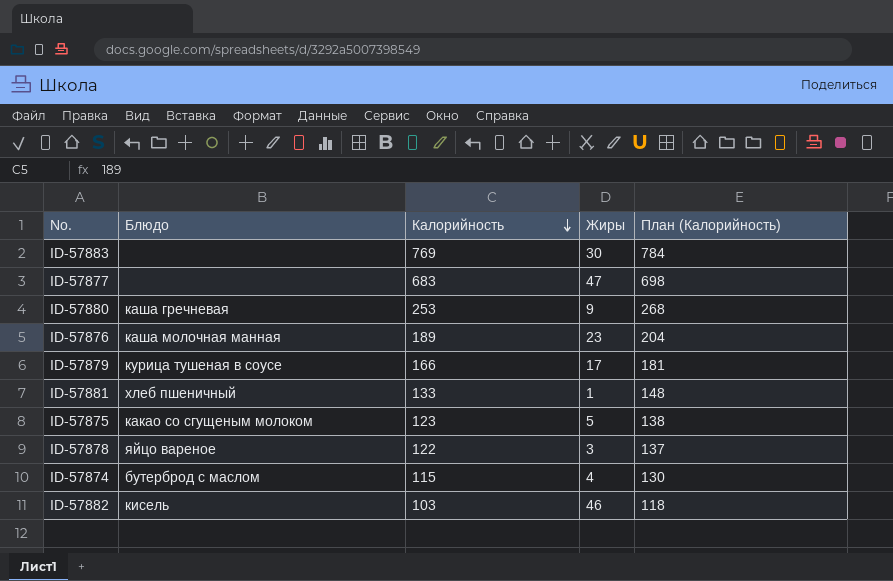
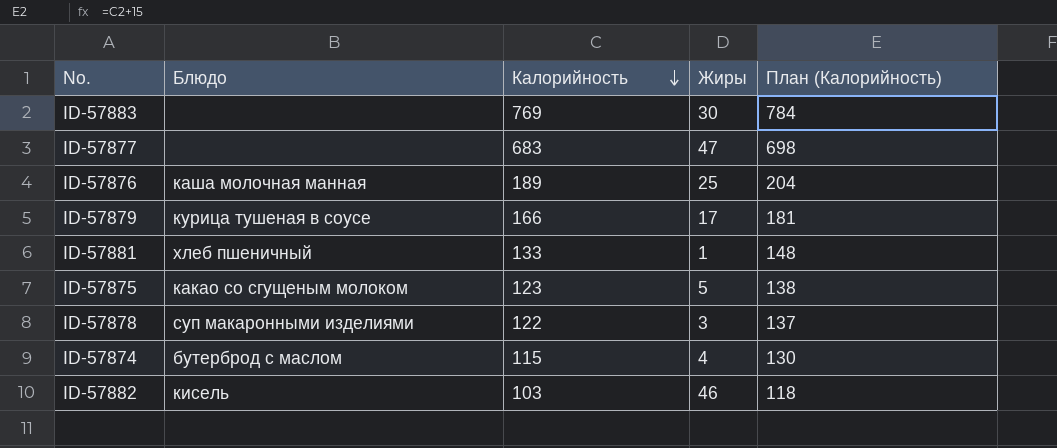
row ID-57880: каша гречневая | 253 | 9 | 268 -> none
ID-57876 | Жиры: 23 -> 25
ID-57878 | Блюдо: яйцо вареное -> суп макаронными изделиями

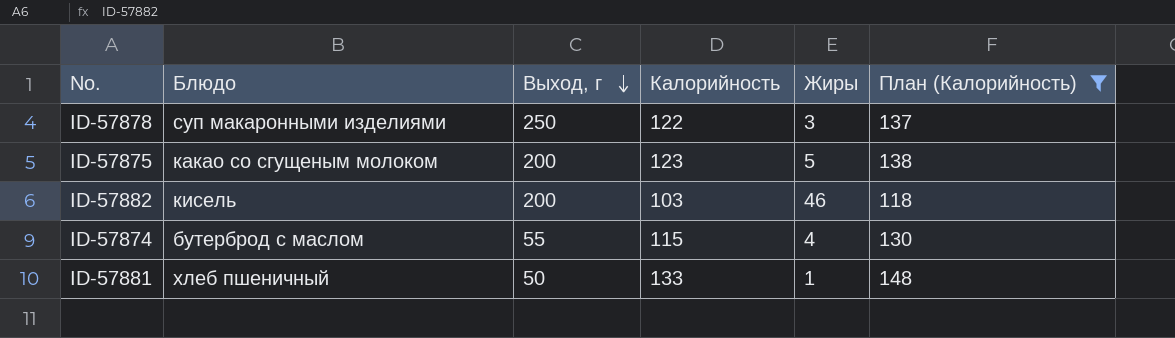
filter: none -> План (Калорийность) <= 148
row order: Калорийность descending -> Выход, г descending
column Выход, г | position: none -> 3

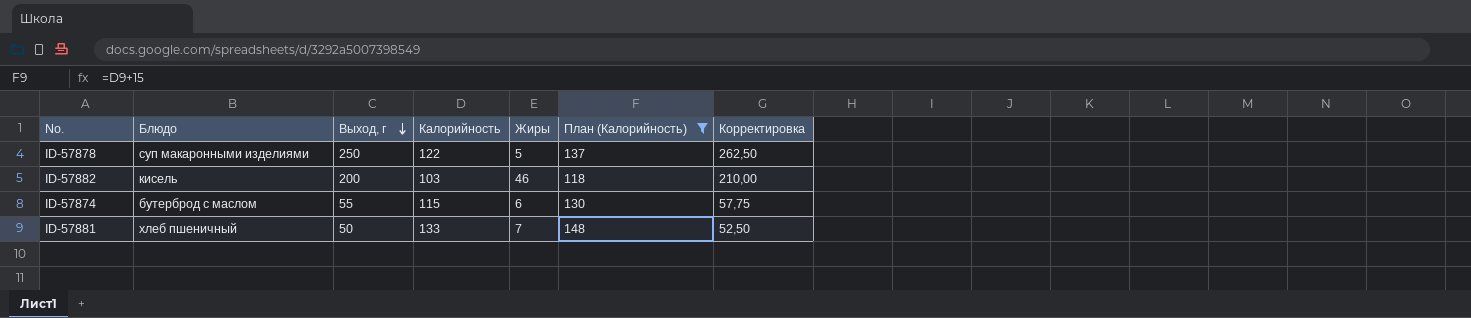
column Корректировка | formula: none -> [Выход, г] * 1,05
row ID-57875: какао со сгущеным молоком | 200 | 123 | 5 | 138 -> none
ID-57878 | Жиры: 3 -> 5
ID-57874 | Жиры: 4 -> 6
ID-57881 | Жиры: 1 -> 7

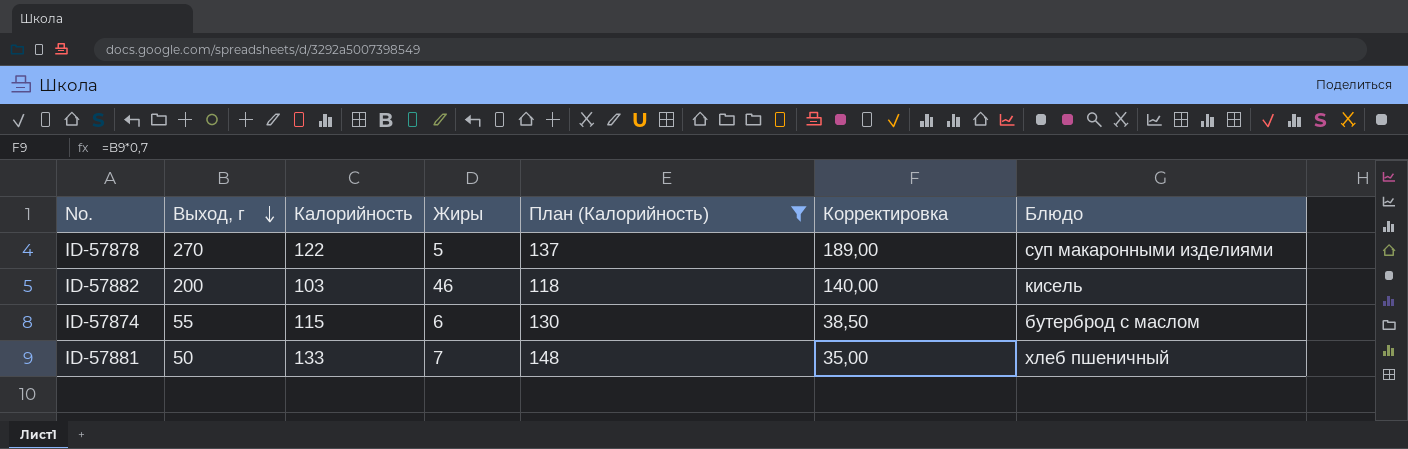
column Корректировка | formula: [Выход, г] * 1,05 -> [Выход, г] * 0,7
column Блюдо | position: 2 -> 7
ID-57878 | Выход, г: 250 -> 270

